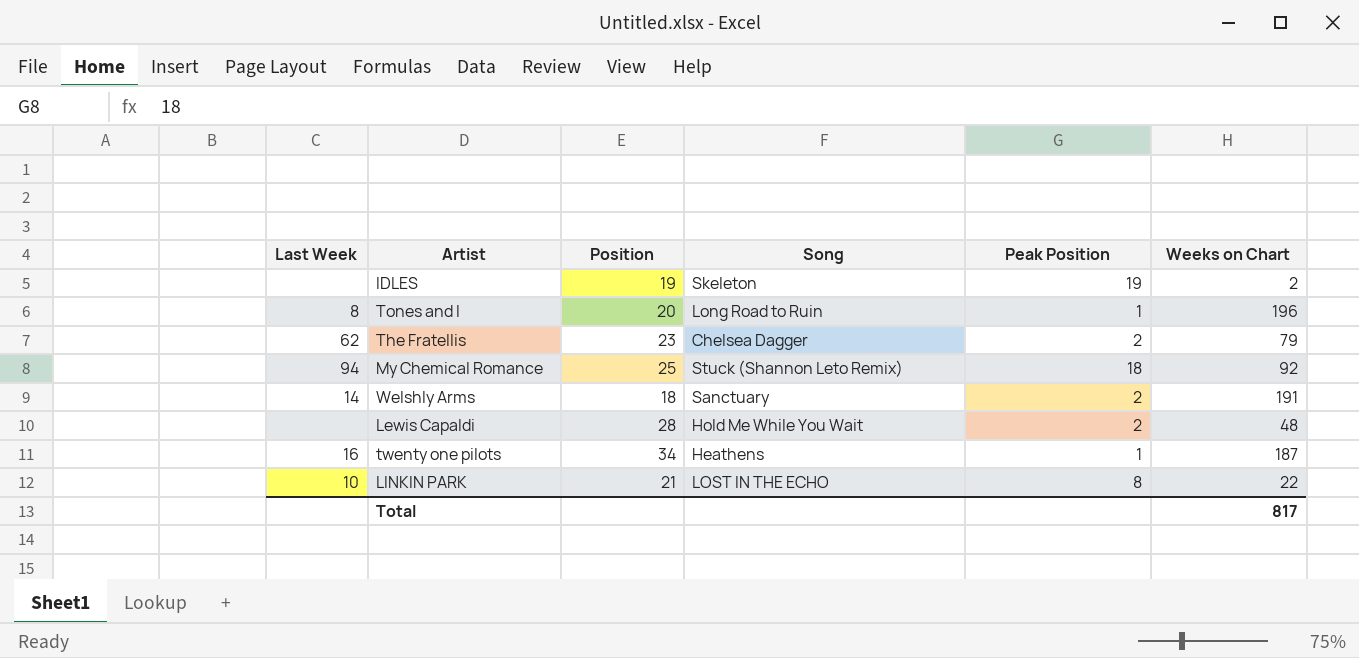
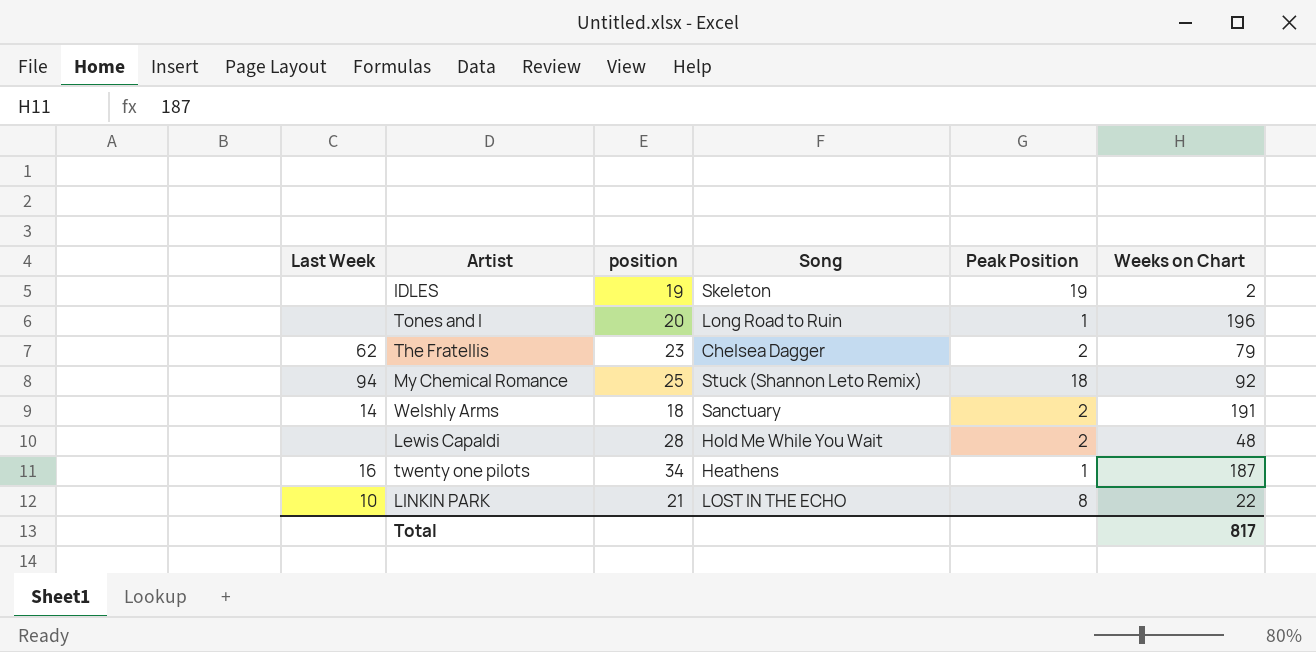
column name: Position -> position
Tones and I | Last Week: 8 -> none

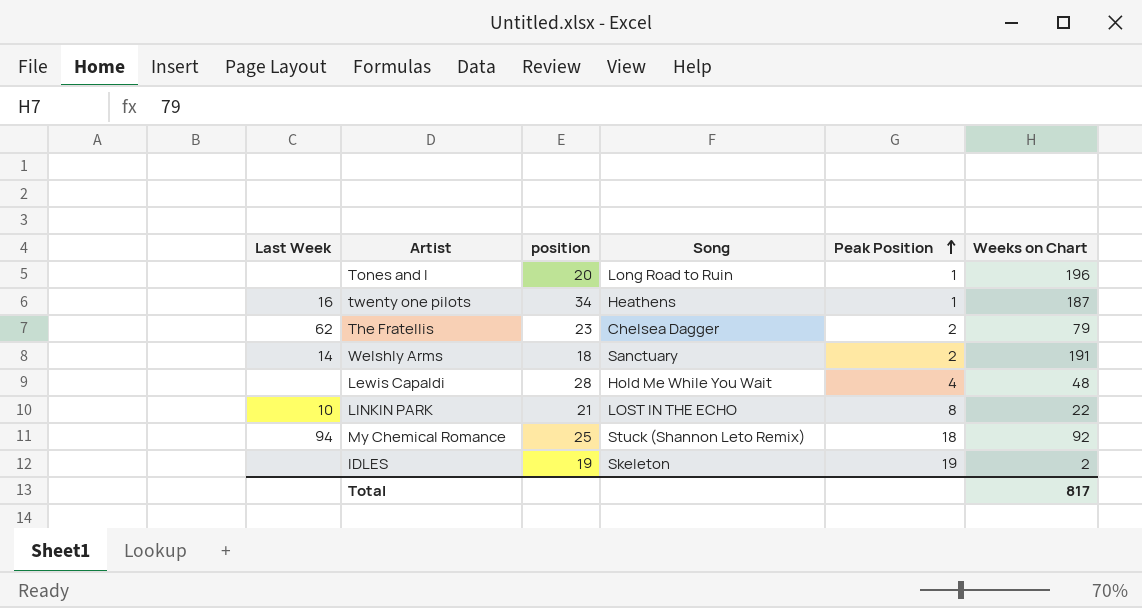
row order: none -> Peak Position ascending
Lewis Capaldi | Peak Position: 2 -> 4

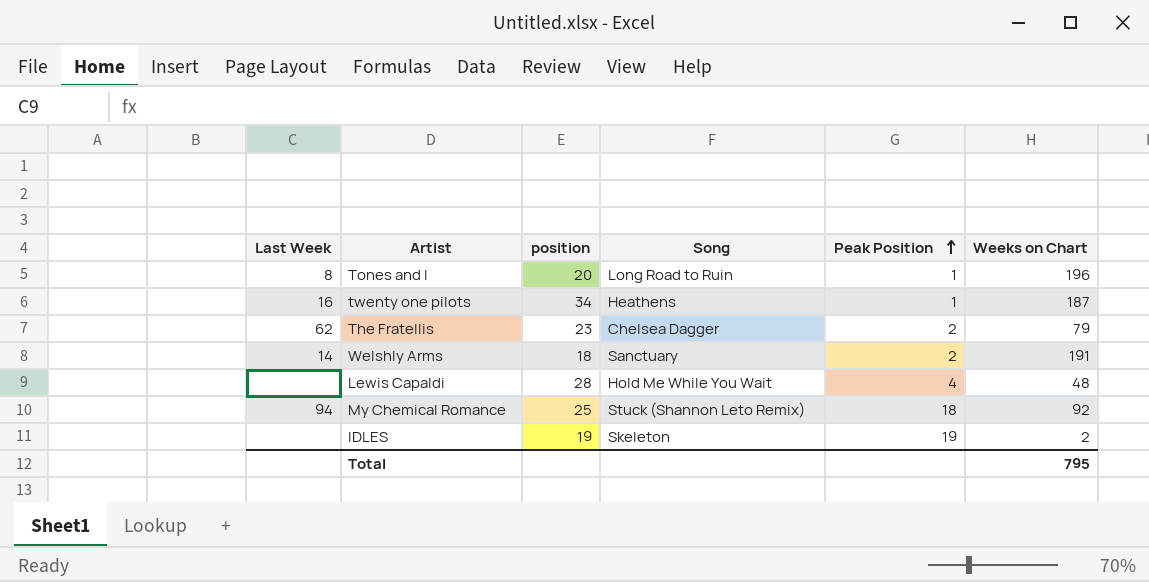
row LINKIN PARK: 10 | 21 | LOST IN THE ECHO | 8 | 22 -> none
Tones and I | Last Week: none -> 8
Total | Weeks on Chart: 817 -> 795

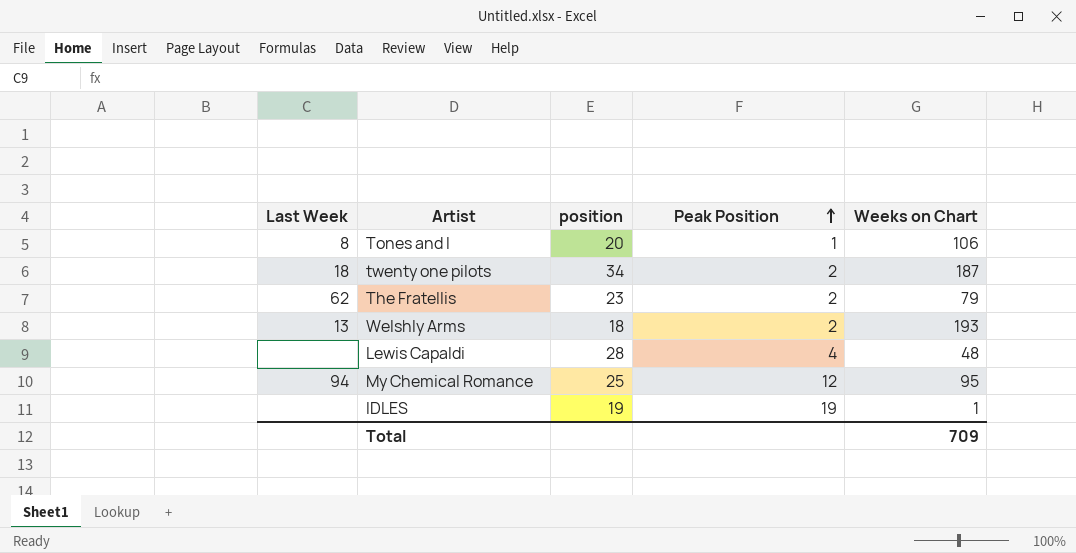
column Song | position: 4 -> none
Tones and I | Weeks on Chart: 196 -> 106
twenty one pilots | Last Week: 16 -> 18
twenty one pilots | Peak Position: 1 -> 2
Welshly Arms | Last Week: 14 -> 13
Welshly Arms | Weeks on Chart: 191 -> 193
My Chemical Romance | Peak Position: 18 -> 12
My Chemical Romance | Weeks on Chart: 92 -> 95
IDLES | Weeks on Chart: 2 -> 1
Total | Weeks on Chart: 795 -> 709

